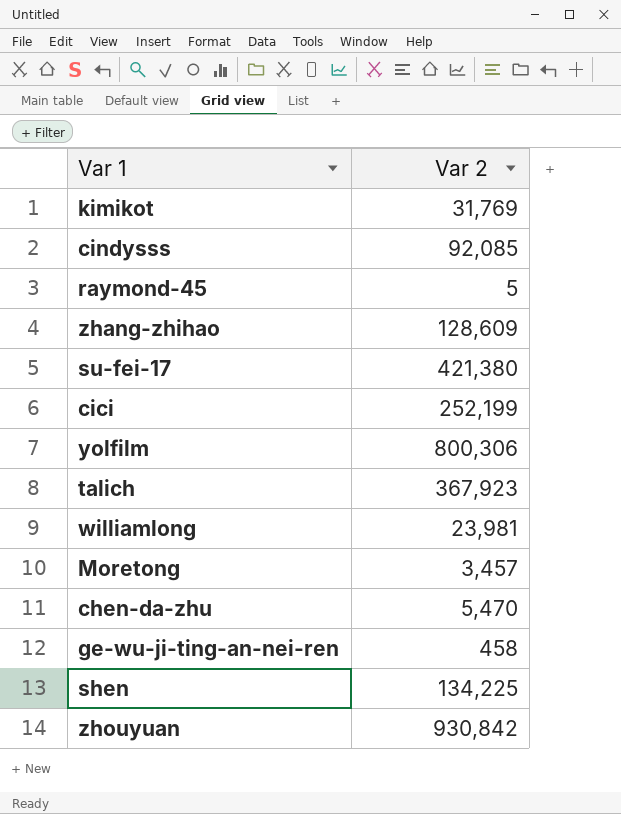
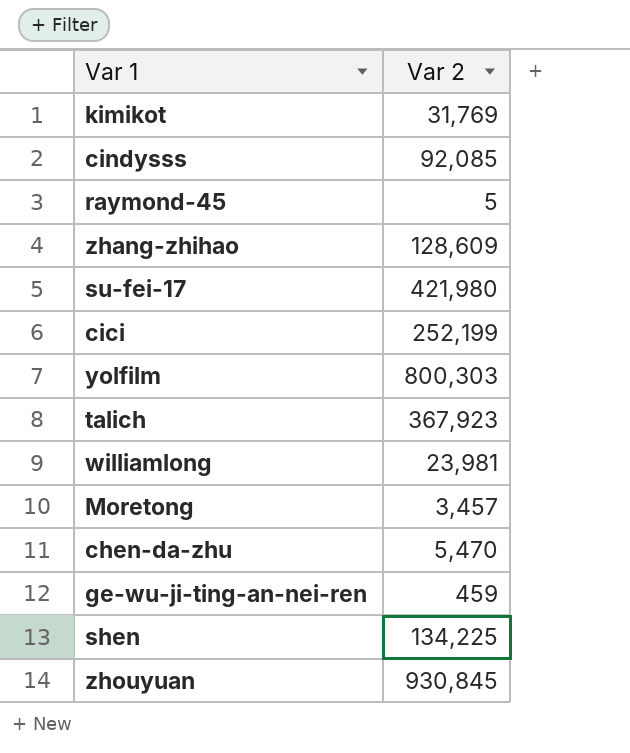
su-fei-17 | Var 2: 421,380 -> 421,980
yolfilm | Var 2: 800,306 -> 800,303
ge-wu-ji-ting-an-nei-ren | Var 2: 458 -> 459
zhouyuan | Var 2: 930,842 -> 930,845

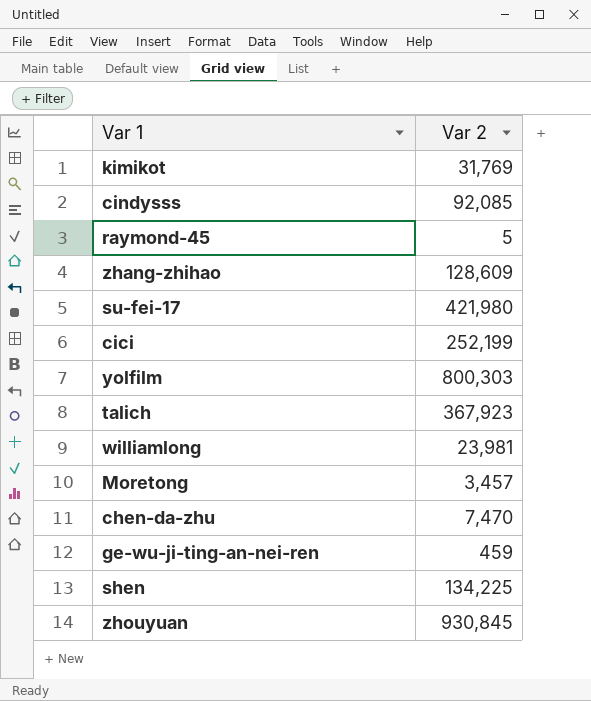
chen-da-zhu | Var 2: 5,470 -> 7,470

